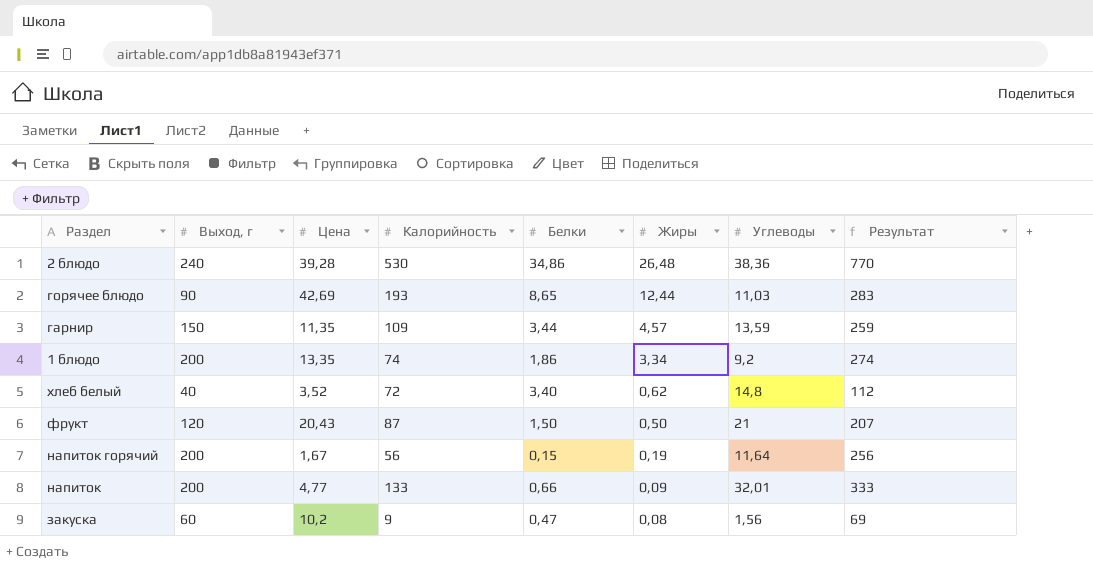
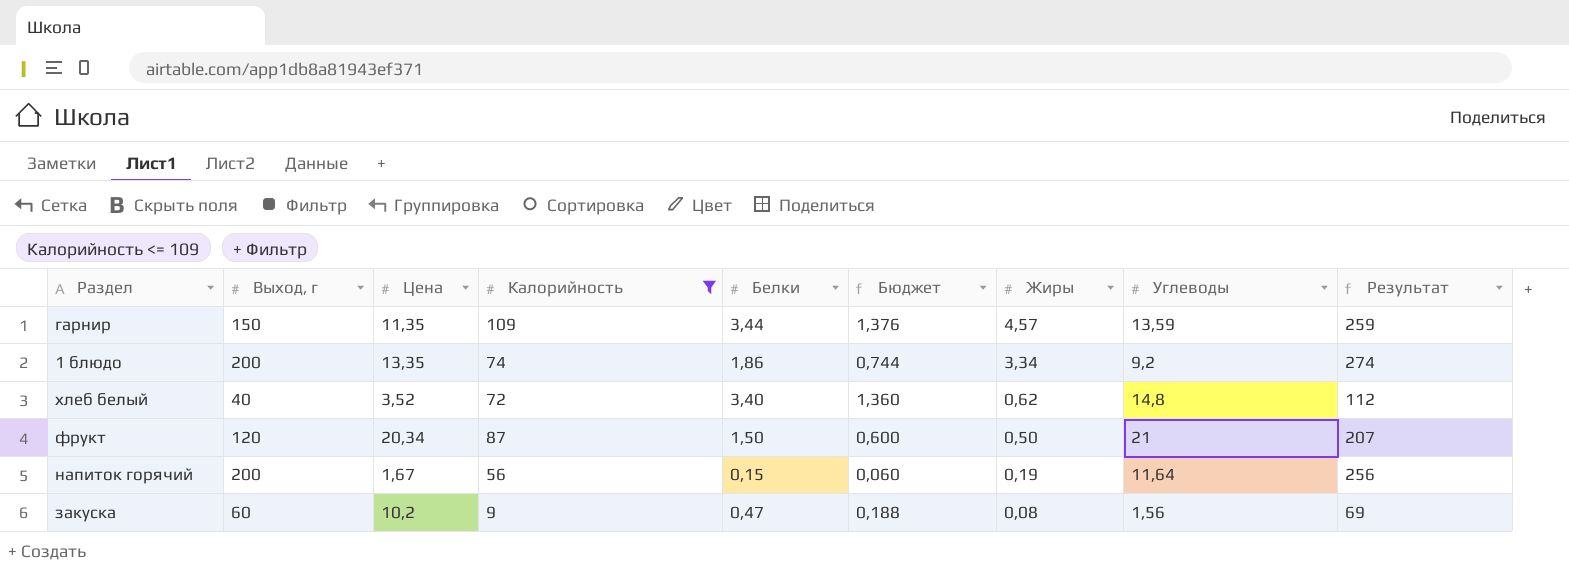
filter: none -> Калорийность <= 109
column Бюджет | formula: none -> [Белки] * 0,4
фрукт | Цена: 20,43 -> 20,34

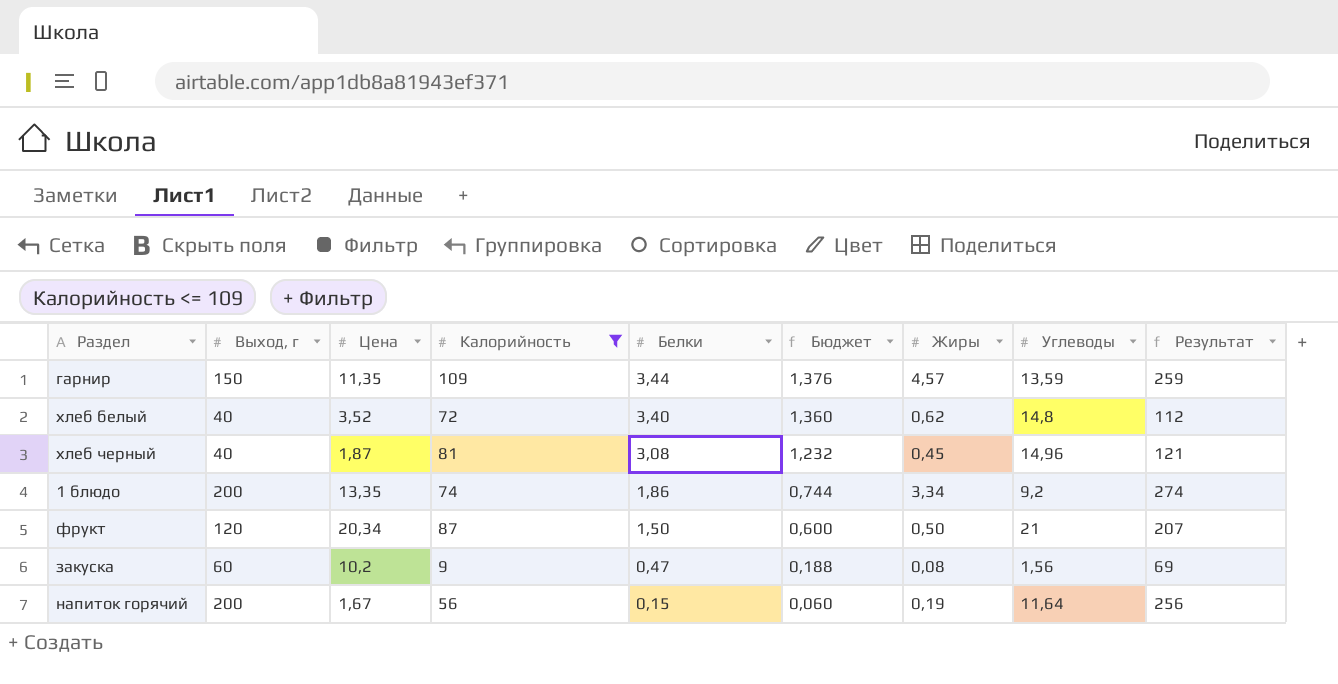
row order: Жиры descending -> Белки descending
row хлеб черный: none -> 40 | 1,87 | 81 | 3,08 | 1,232 | 0,45 | 14,96 | 121

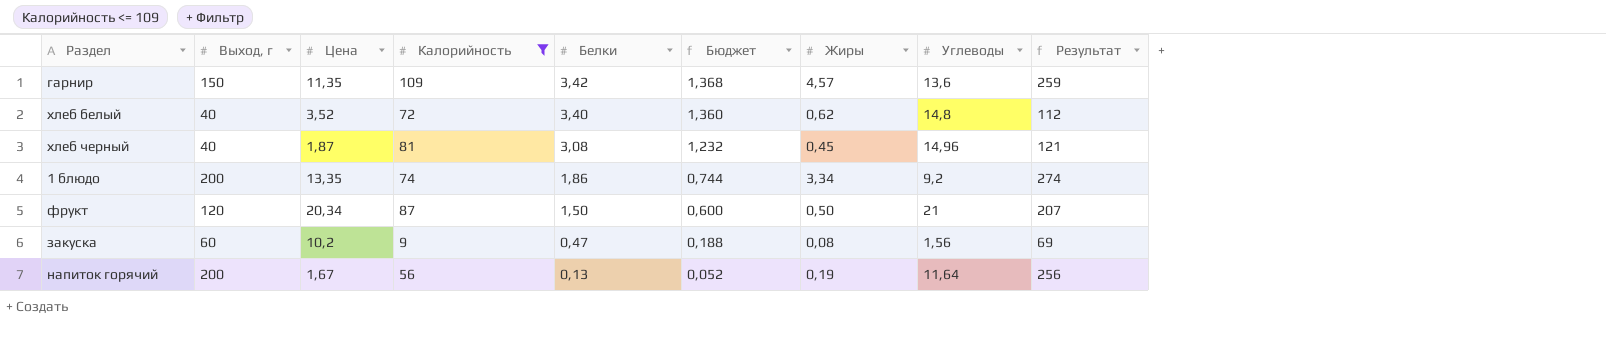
гарнир | Белки: 3,44 -> 3,42
гарнир | Бюджет: 1,376 -> 1,368
гарнир | Углеводы: 13,59 -> 13,6
напиток горячий | Белки: 0,15 -> 0,13
напиток горячий | Бюджет: 0,060 -> 0,052

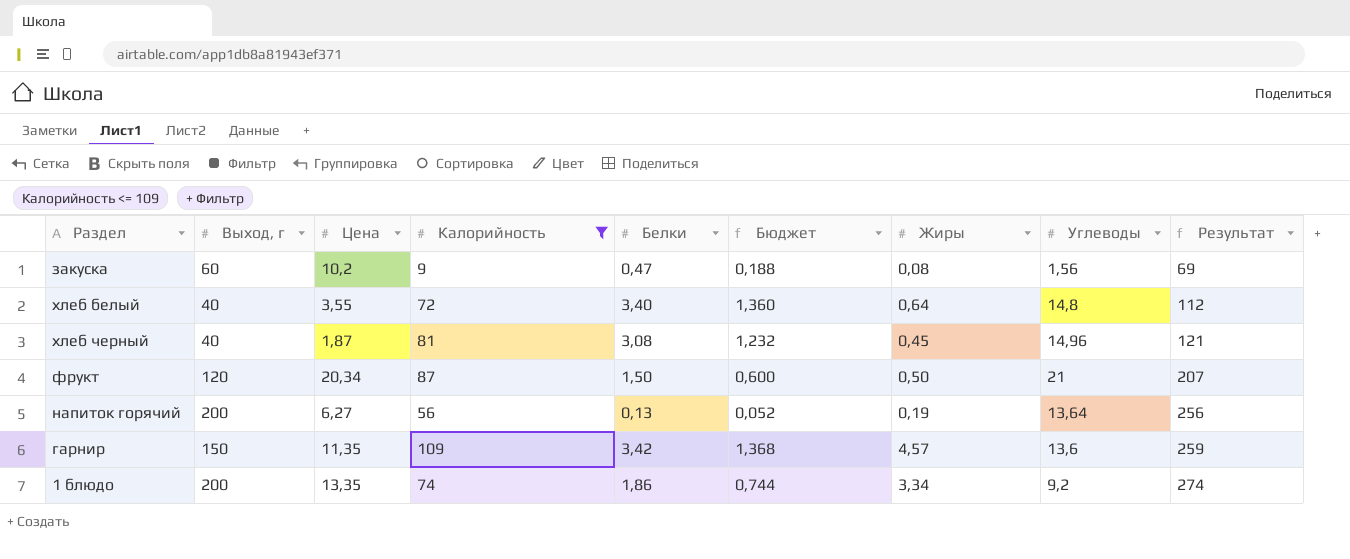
row order: Белки descending -> Результат ascending
хлеб белый | Цена: 3,52 -> 3,55
хлеб белый | Жиры: 0,62 -> 0,64
напиток горячий | Цена: 1,67 -> 6,27
напиток горячий | Углеводы: 11,64 -> 13,64

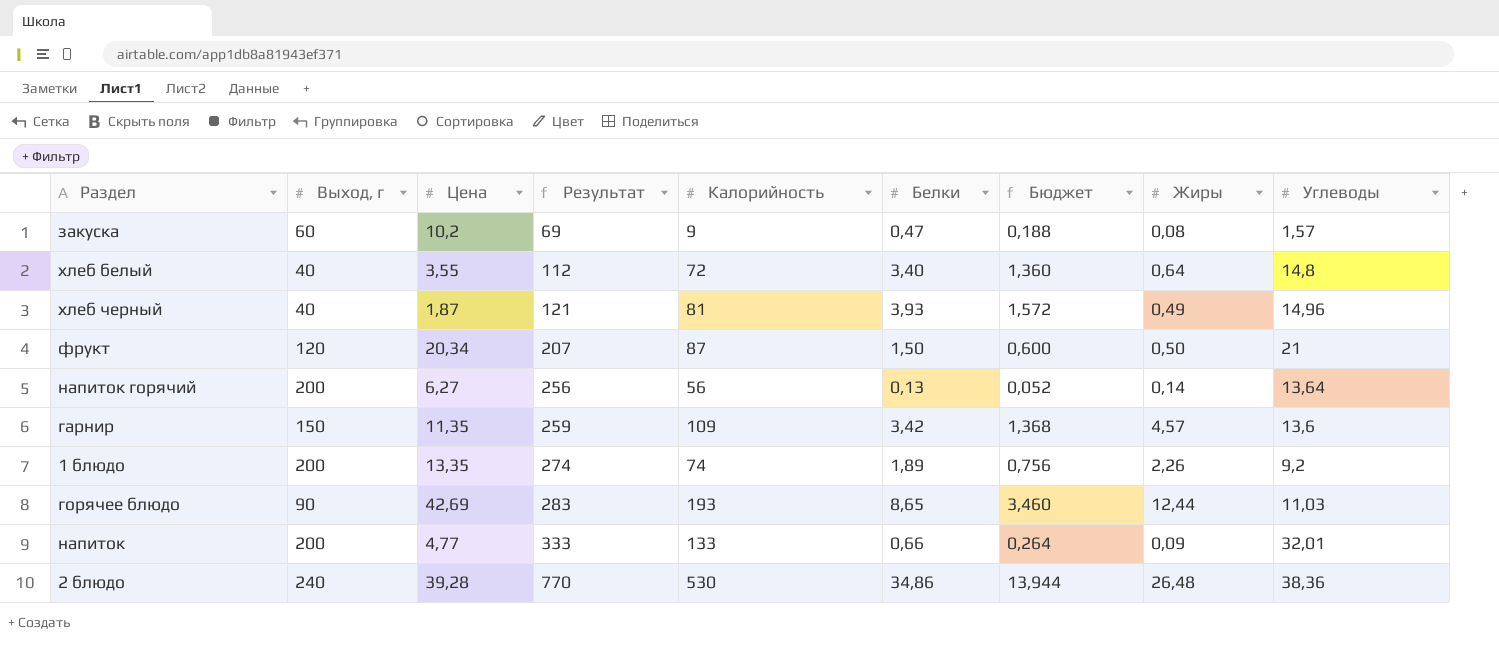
filter: Калорийность <= 109 -> none
column Результат | position: 9 -> 4
закуска | Углеводы: 1,56 -> 1,57
хлеб черный | Белки: 3,08 -> 3,93
хлеб черный | Бюджет: 1,232 -> 1,572
хлеб черный | Жиры: 0,45 -> 0,49
напиток горячий | Жиры: 0,19 -> 0,14
1 блюдо | Белки: 1,86 -> 1,89
1 блюдо | Бюджет: 0,744 -> 0,756
1 блюдо | Жиры: 3,34 -> 2,26

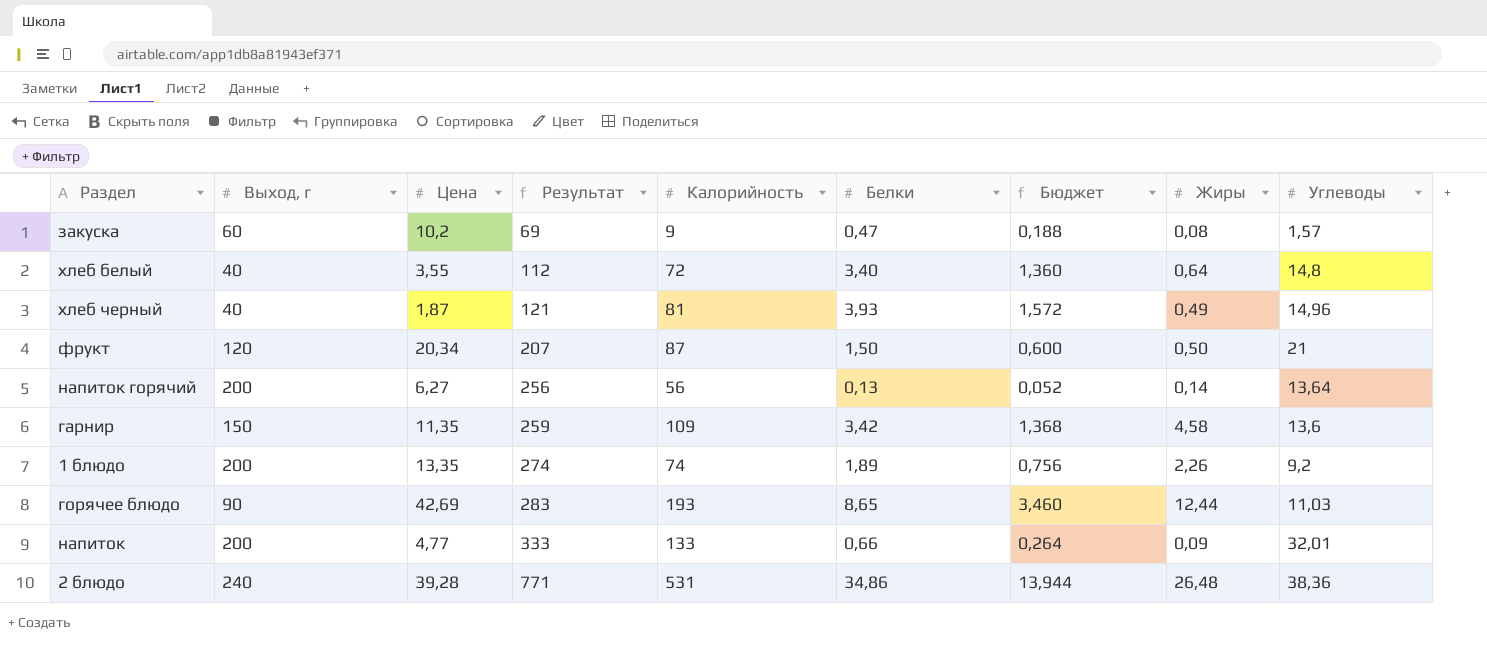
гарнир | Жиры: 4,57 -> 4,58
2 блюдо | Результат: 770 -> 771
2 блюдо | Калорийность: 530 -> 531

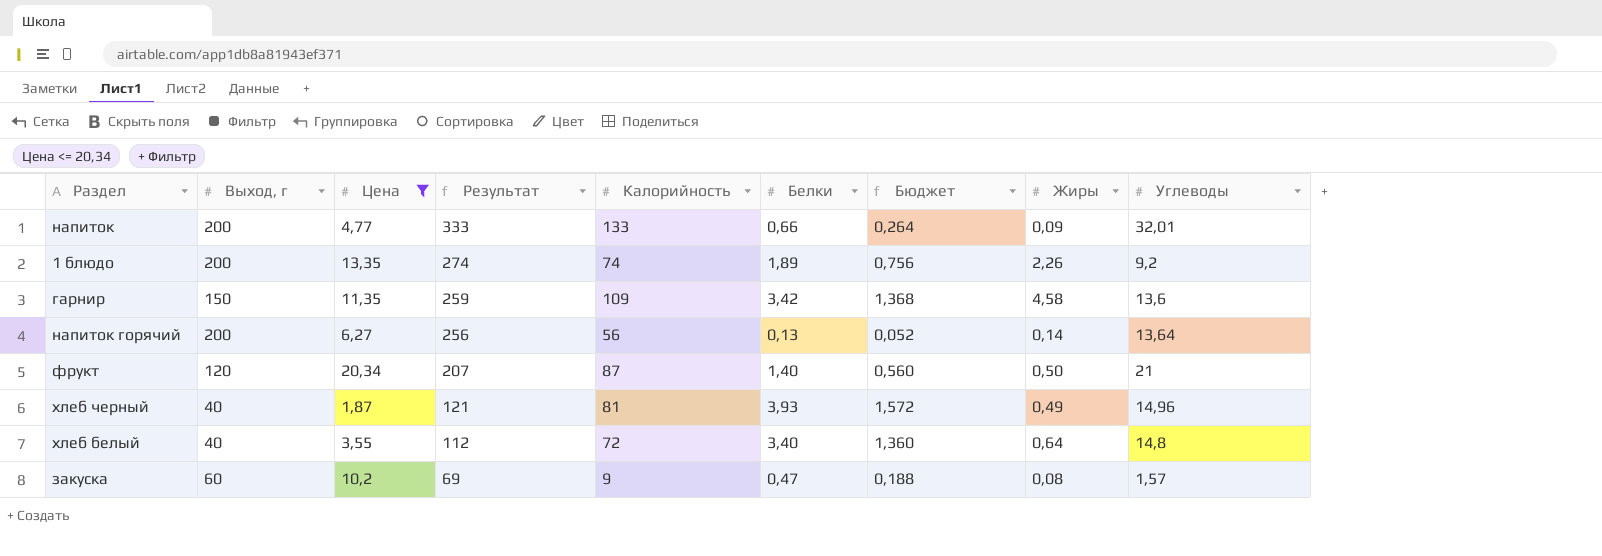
filter: none -> Цена <= 20,34
row order: Результат ascending -> Результат descending
фрукт | Белки: 1,50 -> 1,40
фрукт | Бюджет: 0,600 -> 0,560

